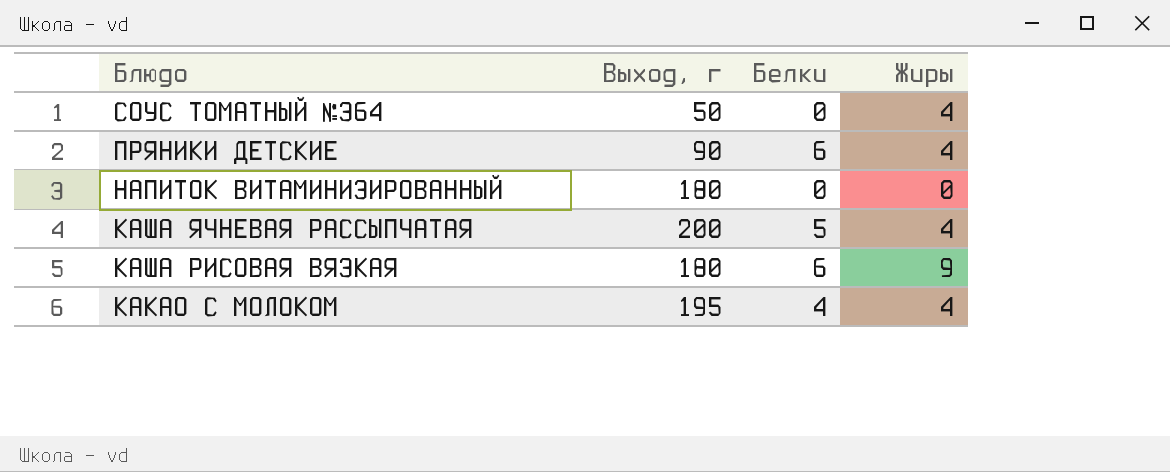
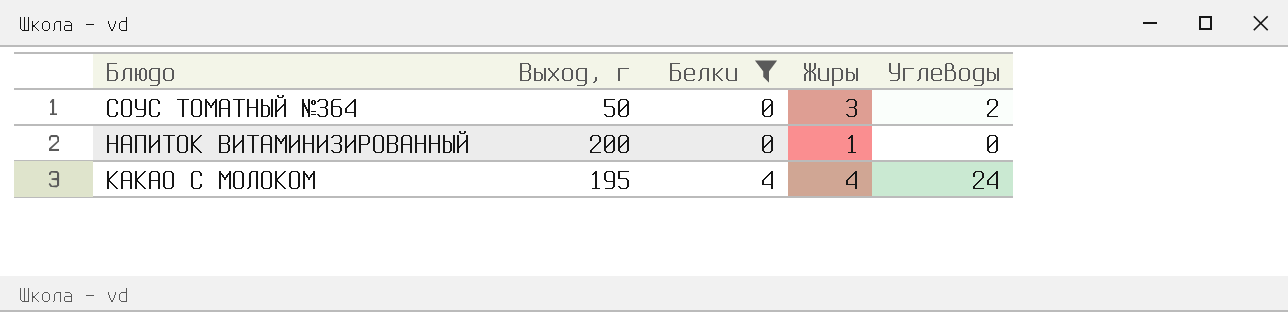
filter: none -> Белки <= 4
column Углеводы | position: none -> 5
СОУС ТОМАТНЫЙ №364 | Жиры: 4 -> 3
НАПИТОК ВИТАМИНИЗИРОВАННЫЙ | Выход, г: 180 -> 200
НАПИТОК ВИТАМИНИЗИРОВАННЫЙ | Жиры: 0 -> 1

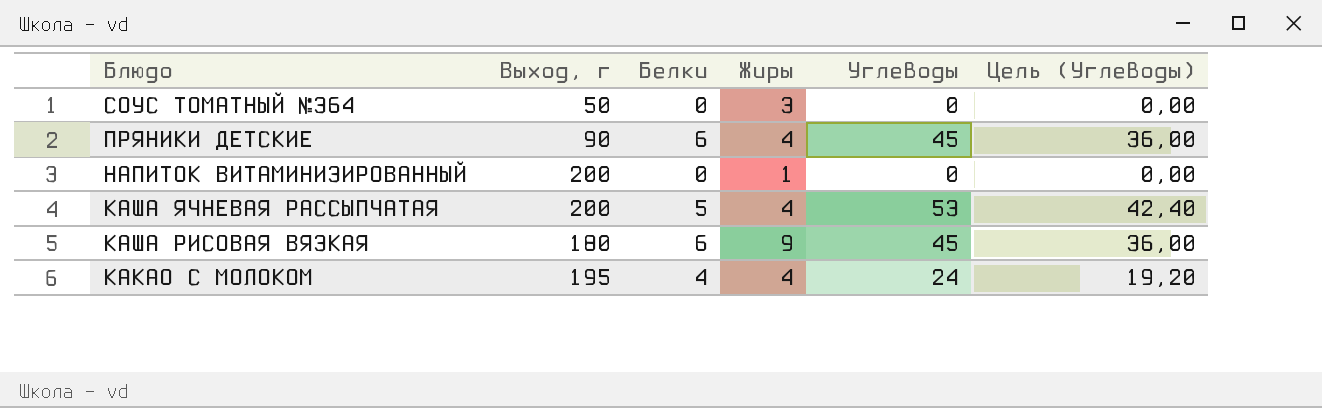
filter: Белки <= 4 -> none
column Цель (Углеводы) | formula: none -> [Углеводы] * 0,8
СОУС ТОМАТНЫЙ №364 | Углеводы: 2 -> 0

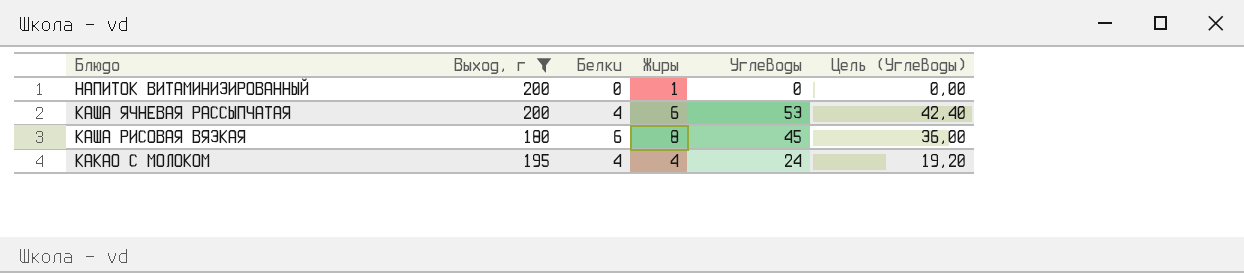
filter: none -> Выход, г >= 180
КАША ЯЧНЕВАЯ РАССЫПЧАТАЯ | Белки: 5 -> 4
КАША ЯЧНЕВАЯ РАССЫПЧАТАЯ | Жиры: 4 -> 6
КАША РИСОВАЯ ВЯЗКАЯ | Жиры: 9 -> 8

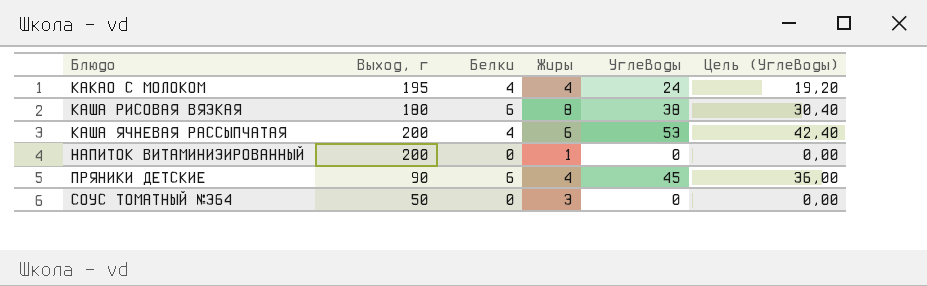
filter: Выход, г >= 180 -> none
row order: Блюдо descending -> Блюдо ascending
КАША РИСОВАЯ ВЯЗКАЯ | Углеводы: 45 -> 38
КАША РИСОВАЯ ВЯЗКАЯ | Цель (Углеводы): 36,00 -> 30,40

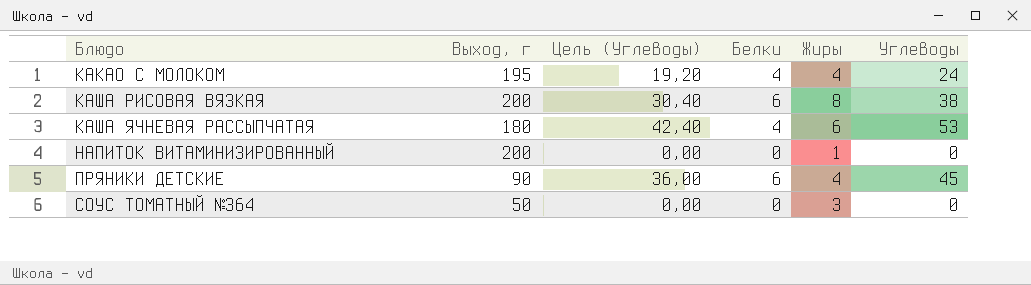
column Цель (Углеводы) | position: 6 -> 3
КАША РИСОВАЯ ВЯЗКАЯ | Выход, г: 180 -> 200
КАША ЯЧНЕВАЯ РАССЫПЧАТАЯ | Выход, г: 200 -> 180

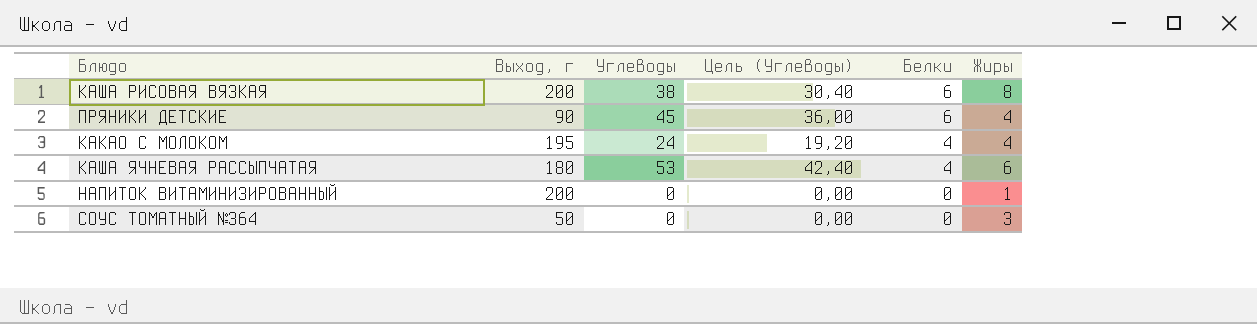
row order: Блюдо ascending -> Белки descending
column Углеводы | position: 6 -> 3

